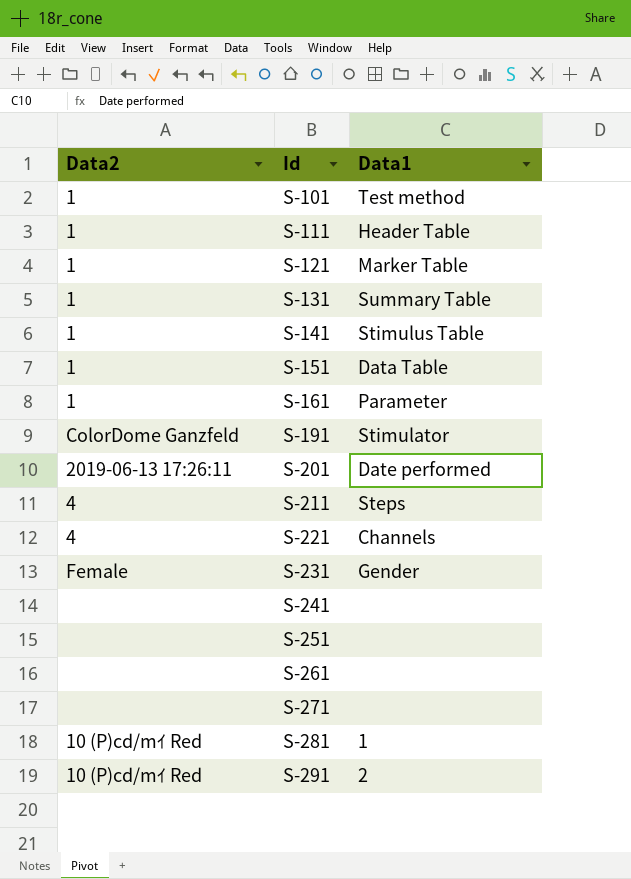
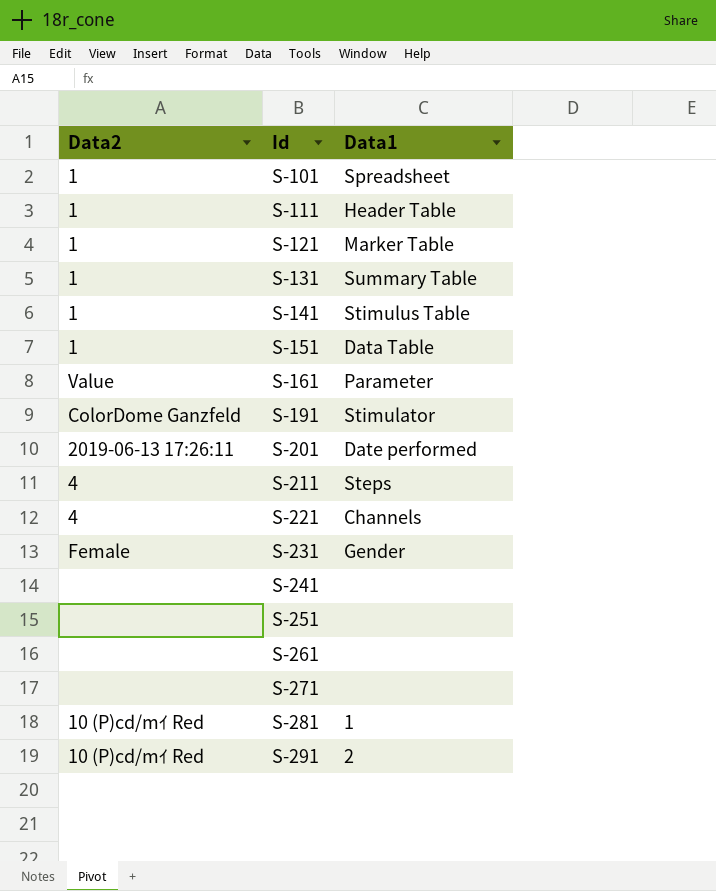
S-101 | Data1: Test method -> Spreadsheet
S-161 | Data2: 1 -> Value

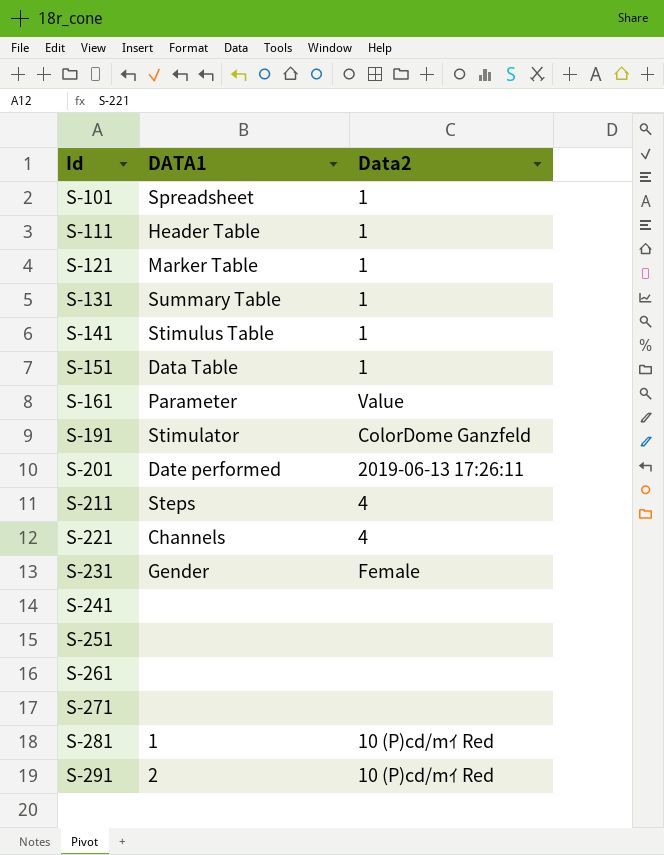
column name: Data1 -> DATA1
column Data2 | position: 1 -> 3

